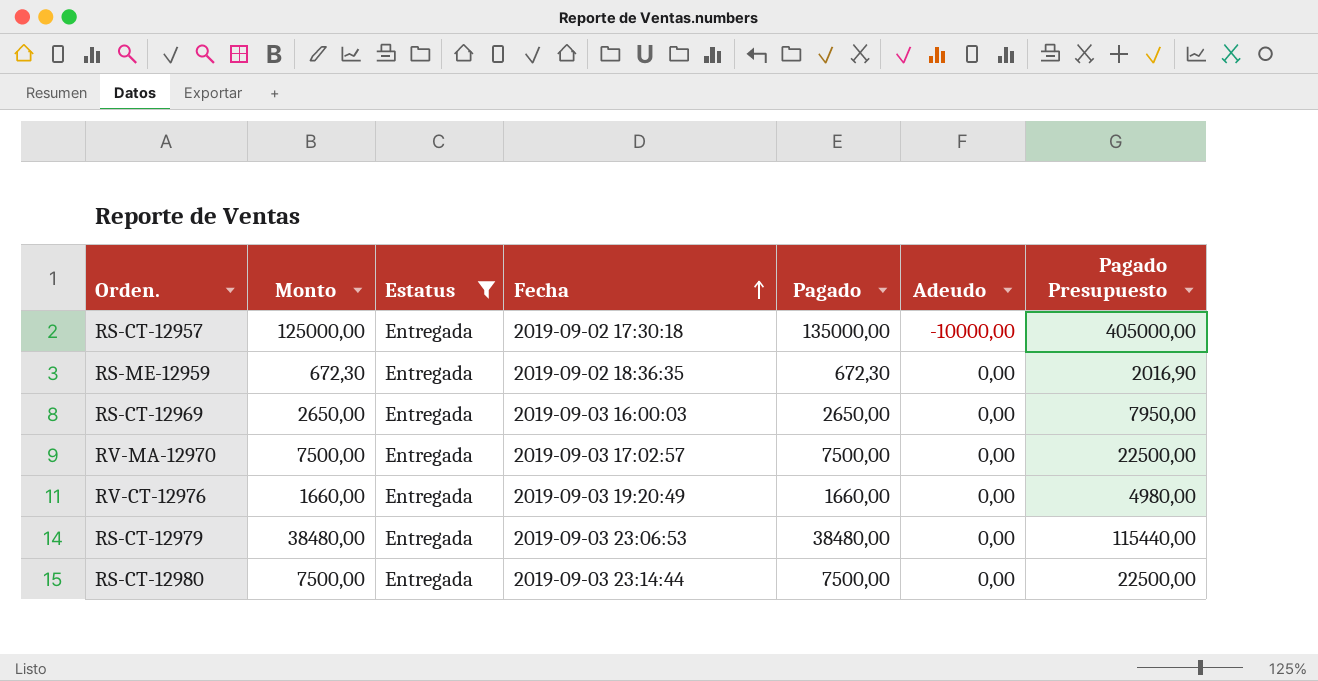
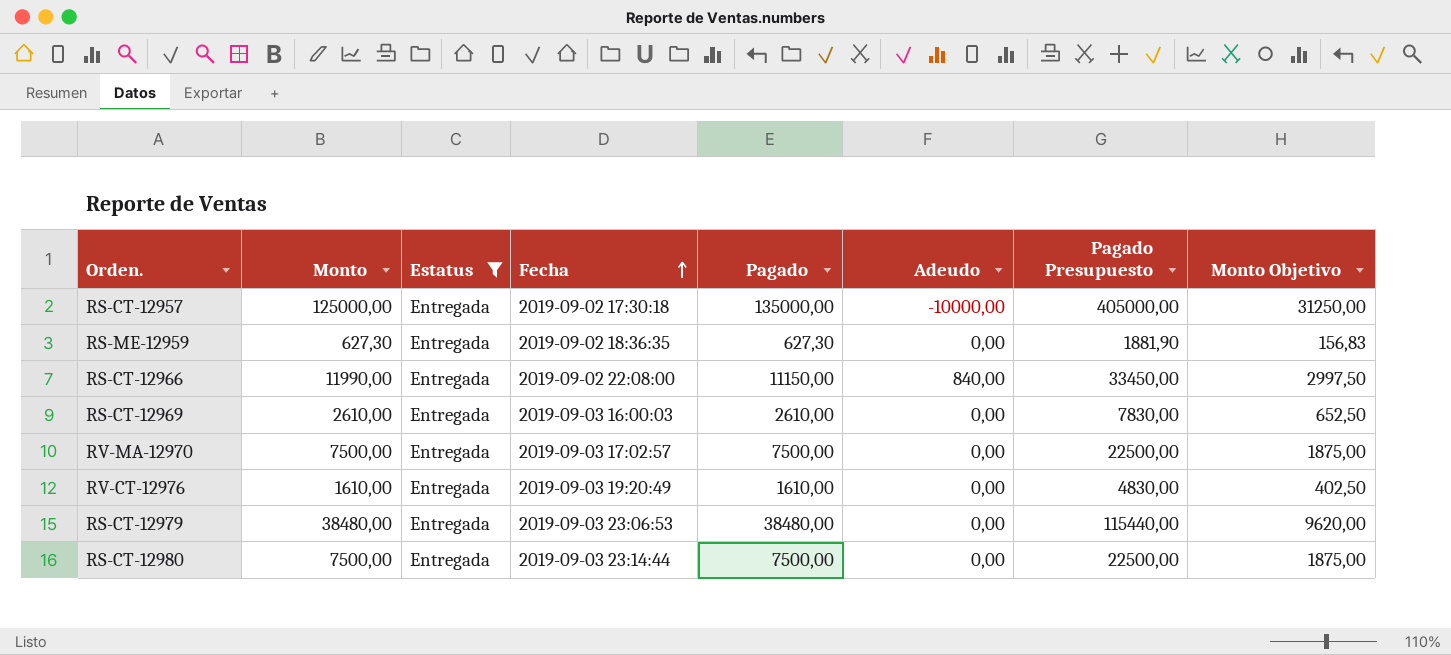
column Monto Objetivo | formula: none -> [Monto] * 0,25
RS-ME-12959 | Monto: 672,30 -> 627,30
RS-ME-12959 | Pagado: 672,30 -> 627,30
RS-ME-12959 | Pagado Presupuesto: 2016,90 -> 1881,90
row RS-CT-12966: none -> 11990,00 | Entregada | 2019-09-02 22:08:00 | 11150,00 | 840,00 | 33450,00 | 2997,50
RS-CT-12969 | Monto: 2650,00 -> 2610,00
RS-CT-12969 | Pagado: 2650,00 -> 2610,00
RS-CT-12969 | Pagado Presupuesto: 7950,00 -> 7830,00
RV-CT-12976 | Monto: 1660,00 -> 1610,00
RV-CT-12976 | Pagado: 1660,00 -> 1610,00
RV-CT-12976 | Pagado Presupuesto: 4980,00 -> 4830,00

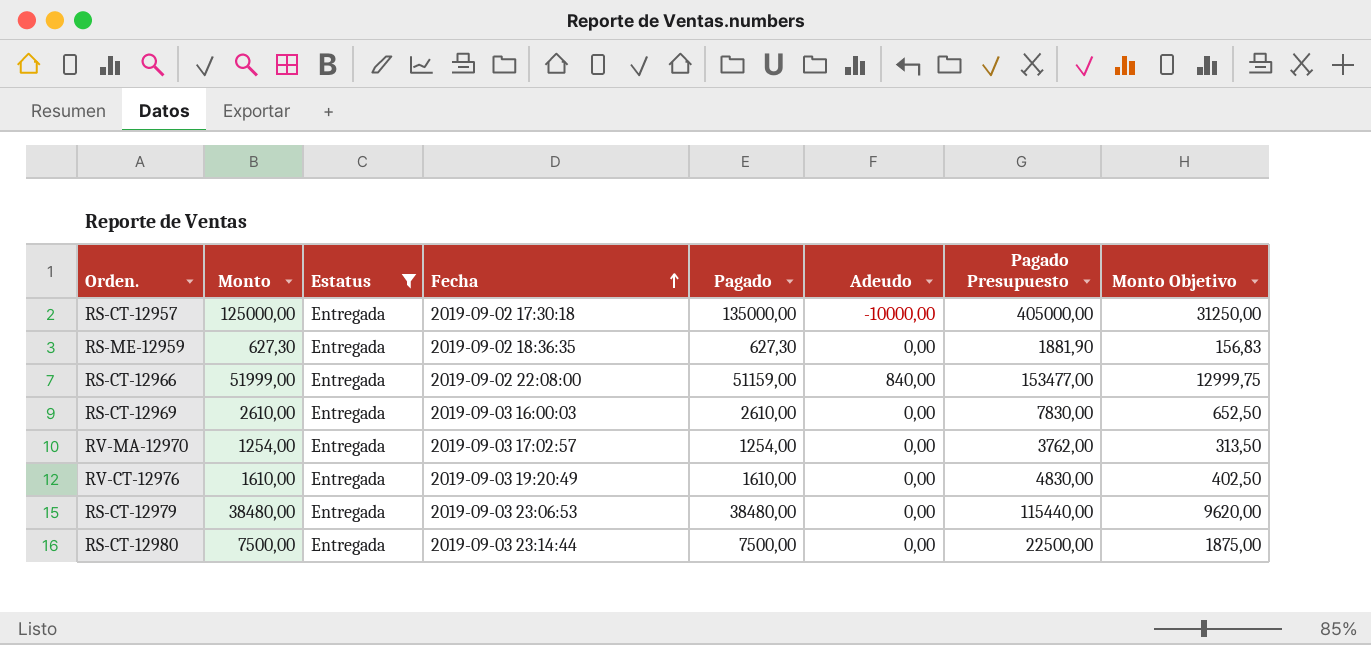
RS-CT-12966 | Monto: 11990,00 -> 51999,00
RS-CT-12966 | Pagado: 11150,00 -> 51159,00
RS-CT-12966 | Pagado Presupuesto: 33450,00 -> 153477,00
RS-CT-12966 | Monto Objetivo: 2997,50 -> 12999,75
RV-MA-12970 | Monto: 7500,00 -> 1254,00
RV-MA-12970 | Pagado: 7500,00 -> 1254,00
RV-MA-12970 | Pagado Presupuesto: 22500,00 -> 3762,00
RV-MA-12970 | Monto Objetivo: 1875,00 -> 313,50

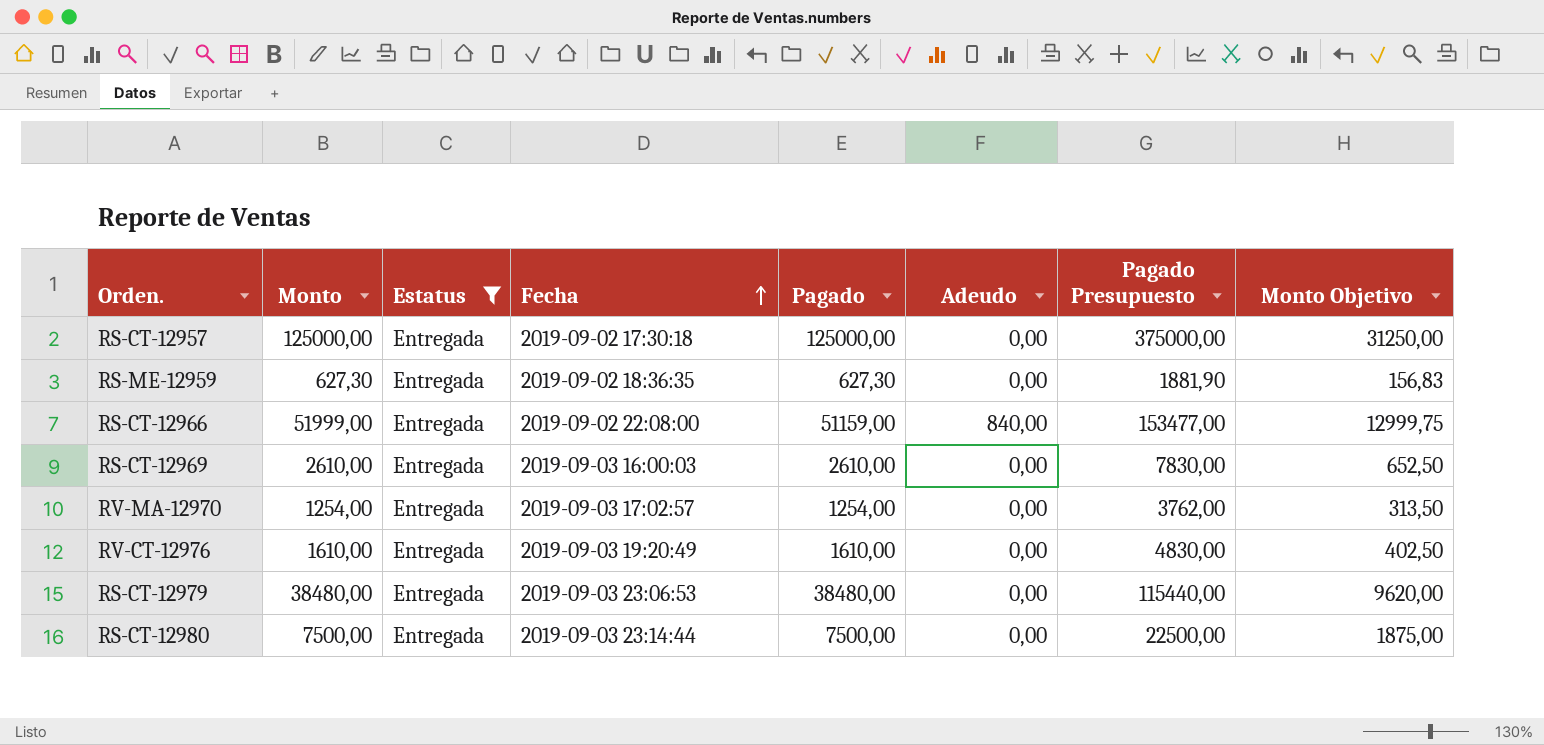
RS-CT-12957 | Pagado: 135000,00 -> 125000,00
RS-CT-12957 | Adeudo: -10000,00 -> 0,00
RS-CT-12957 | Pagado Presupuesto: 405000,00 -> 375000,00

